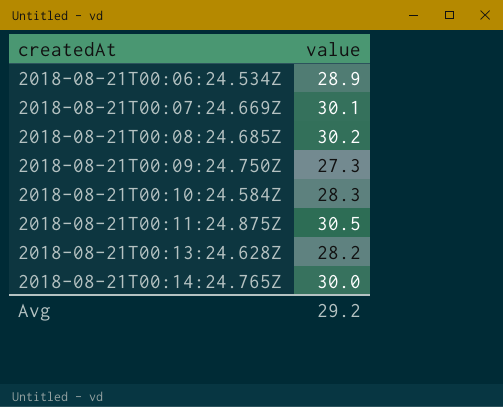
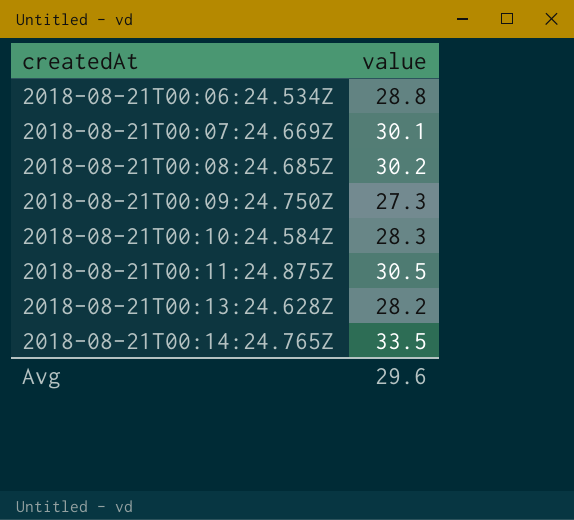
2018-08-21T00:06:24.534Z | value: 28.9 -> 28.8
2018-08-21T00:14:24.765Z | value: 30.0 -> 33.5
Avg | value: 29.2 -> 29.6

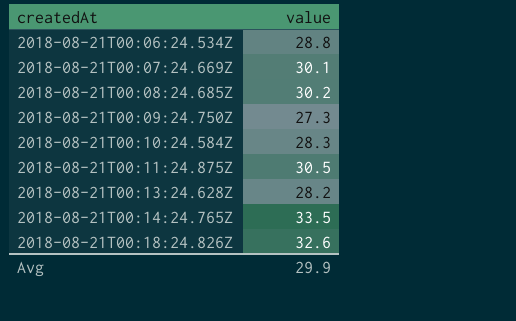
row 2018-08-21T00:18:24.826Z: none -> 32.6
Avg | value: 29.6 -> 29.9

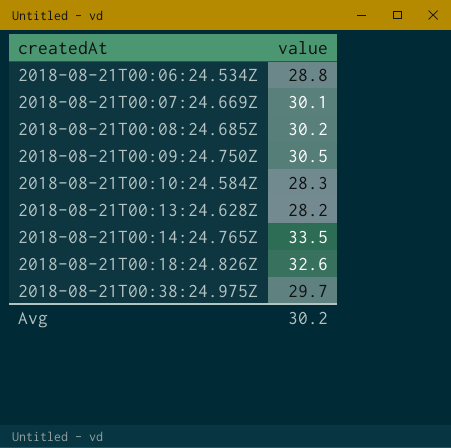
row 2018-08-21T00:11:24.875Z: 30.5 -> none
2018-08-21T00:09:24.750Z | value: 27.3 -> 30.5
row 2018-08-21T00:38:24.975Z: none -> 29.7
Avg | value: 29.9 -> 30.2

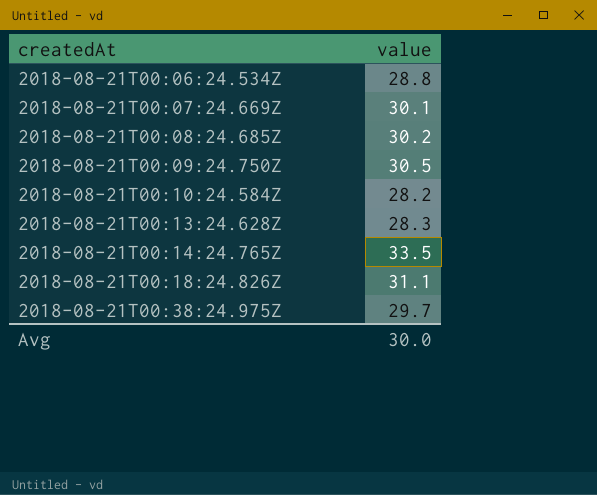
2018-08-21T00:10:24.584Z | value: 28.3 -> 28.2
2018-08-21T00:13:24.628Z | value: 28.2 -> 28.3
2018-08-21T00:18:24.826Z | value: 32.6 -> 31.1
Avg | value: 30.2 -> 30.0

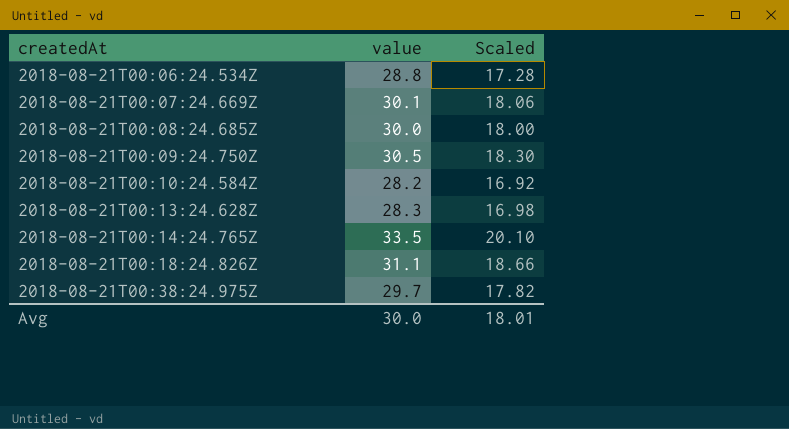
column Scaled | formula: none -> [value] * 0.6
2018-08-21T00:08:24.685Z | value: 30.2 -> 30.0

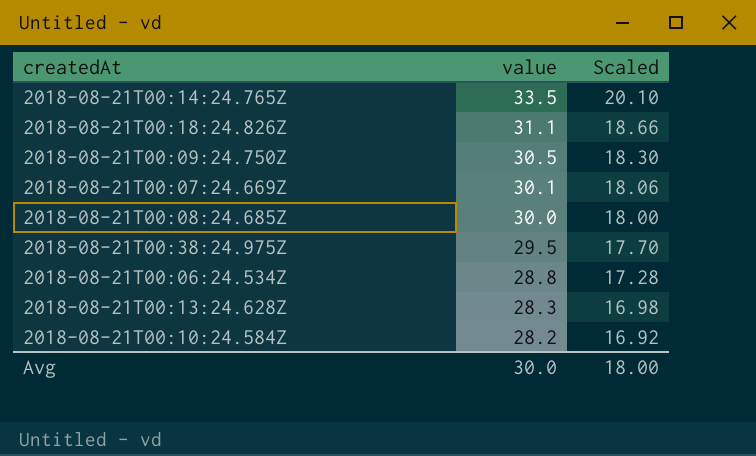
row order: createdAt ascending -> value descending
2018-08-21T00:38:24.975Z | value: 29.7 -> 29.5
2018-08-21T00:38:24.975Z | Scaled: 17.82 -> 17.70
Avg | Scaled: 18.01 -> 18.00

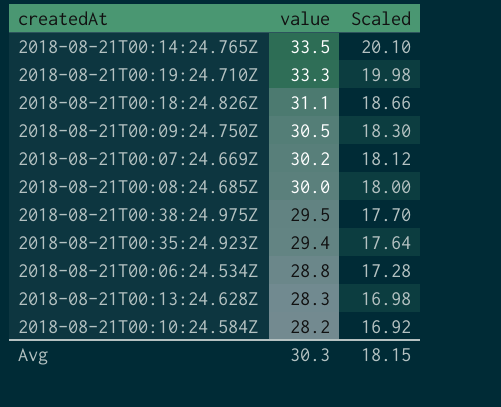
row 2018-08-21T00:19:24.710Z: none -> 33.3 | 19.98
2018-08-21T00:07:24.669Z | value: 30.1 -> 30.2
2018-08-21T00:07:24.669Z | Scaled: 18.06 -> 18.12
row 2018-08-21T00:35:24.923Z: none -> 29.4 | 17.64
Avg | value: 30.0 -> 30.3
Avg | Scaled: 18.00 -> 18.15

